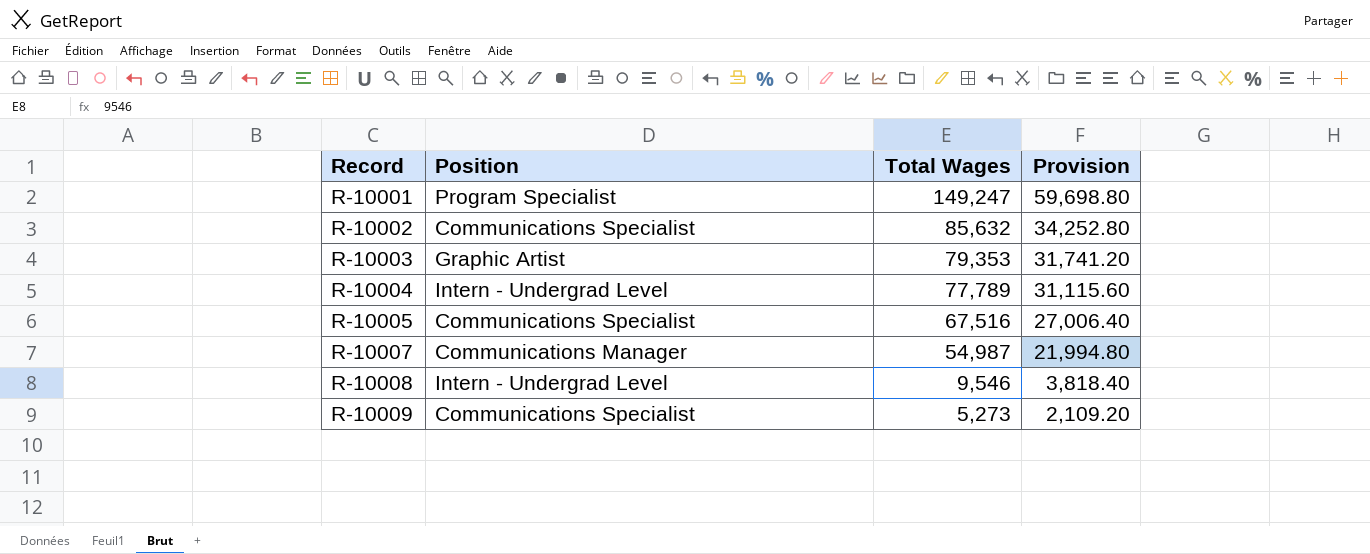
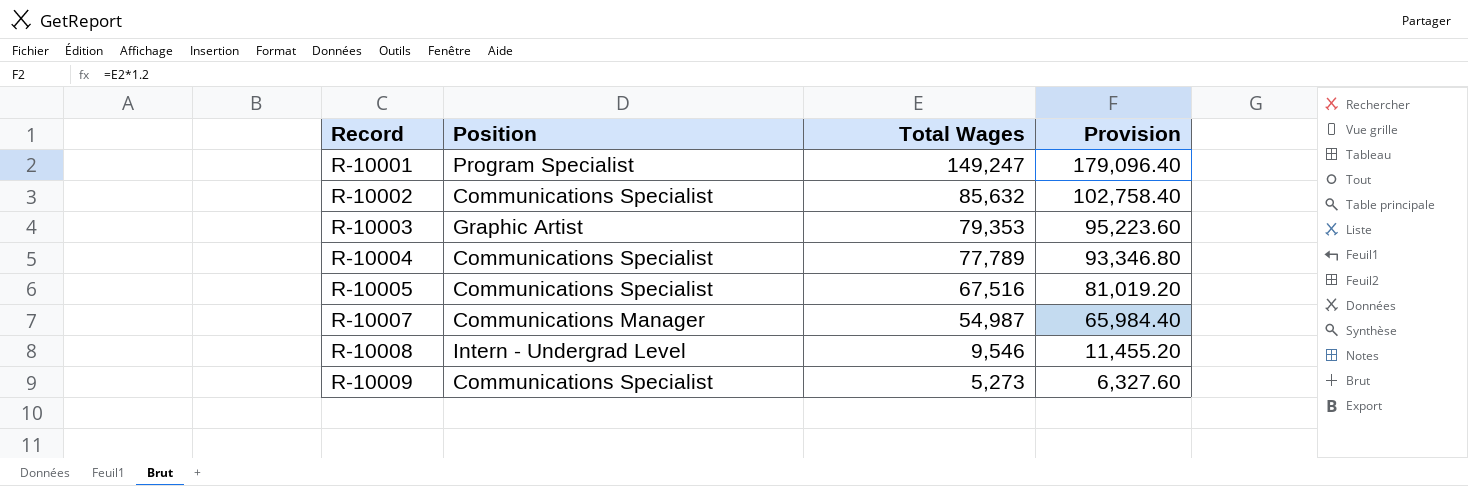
column Provision | formula: [Total Wages] * 0.4 -> [Total Wages] * 1.2
R-10004 | Position: Intern - Undergrad Level -> Communications Specialist

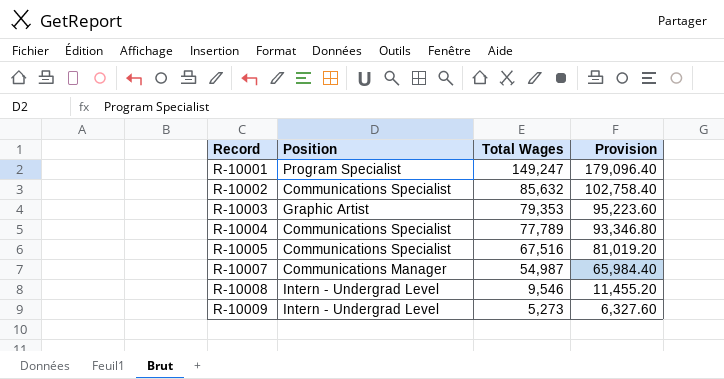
R-10009 | Position: Communications Specialist -> Intern - Undergrad Level

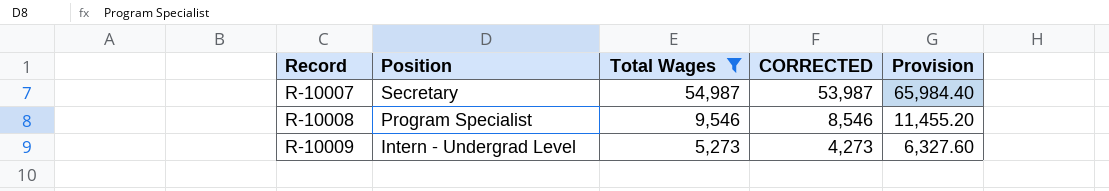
filter: none -> Total Wages <= 54,987
column CORRECTED | formula: none -> [Total Wages] - 1000
R-10007 | Position: Communications Manager -> Secretary
R-10008 | Position: Intern - Undergrad Level -> Program Specialist

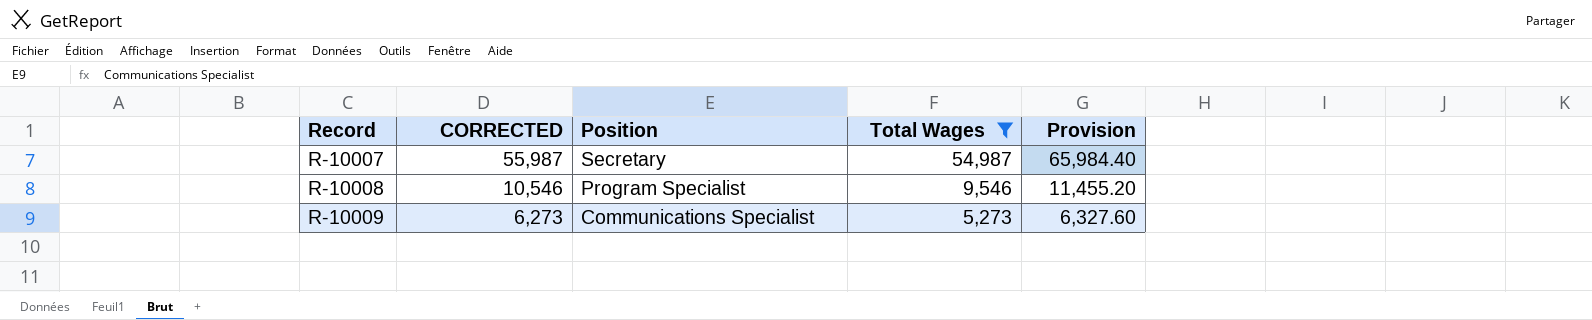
column CORRECTED | formula: [Total Wages] - 1000 -> [Total Wages] + 1000
column CORRECTED | position: 4 -> 2
R-10009 | Position: Intern - Undergrad Level -> Communications Specialist

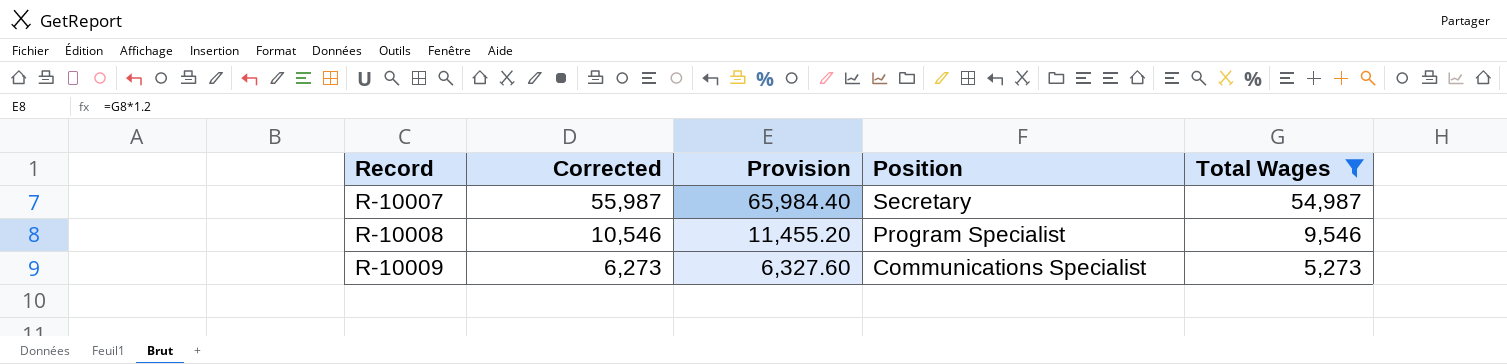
column name: CORRECTED -> Corrected
column Provision | position: 5 -> 3

